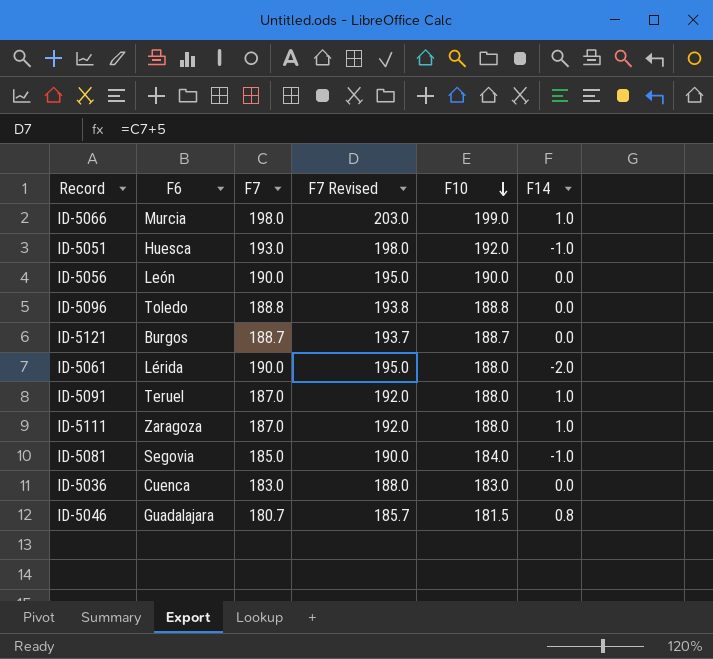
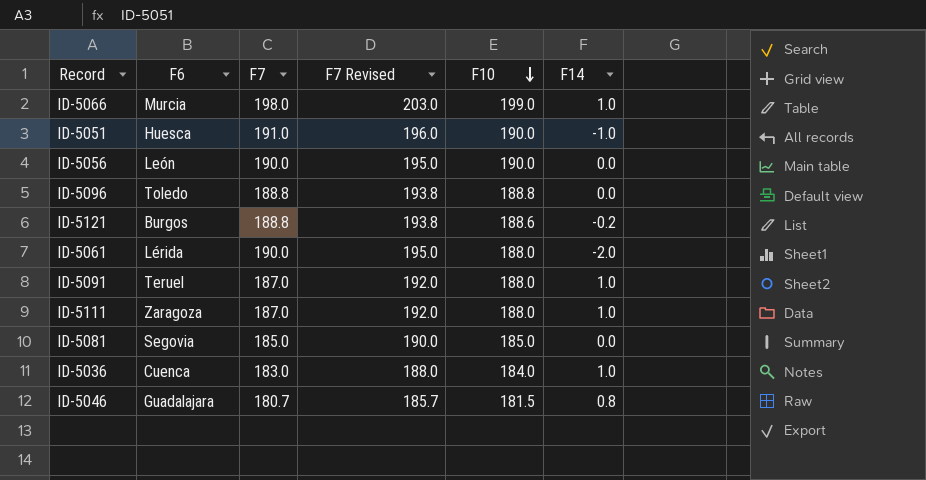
ID-5051 | F7: 193.0 -> 191.0
ID-5051 | F7 Revised: 198.0 -> 196.0
ID-5051 | F10: 192.0 -> 190.0
ID-5121 | F7: 188.7 -> 188.8
ID-5121 | F7 Revised: 193.7 -> 193.8
ID-5121 | F10: 188.7 -> 188.6
ID-5121 | F14: 0.0 -> -0.2
ID-5081 | F10: 184.0 -> 185.0
ID-5081 | F14: -1.0 -> 0.0
ID-5036 | F10: 183.0 -> 184.0
ID-5036 | F14: 0.0 -> 1.0

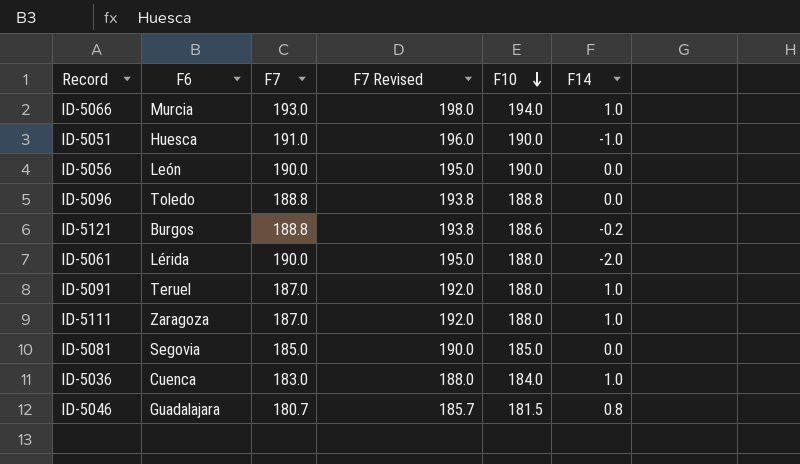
ID-5066 | F7: 198.0 -> 193.0
ID-5066 | F7 Revised: 203.0 -> 198.0
ID-5066 | F10: 199.0 -> 194.0

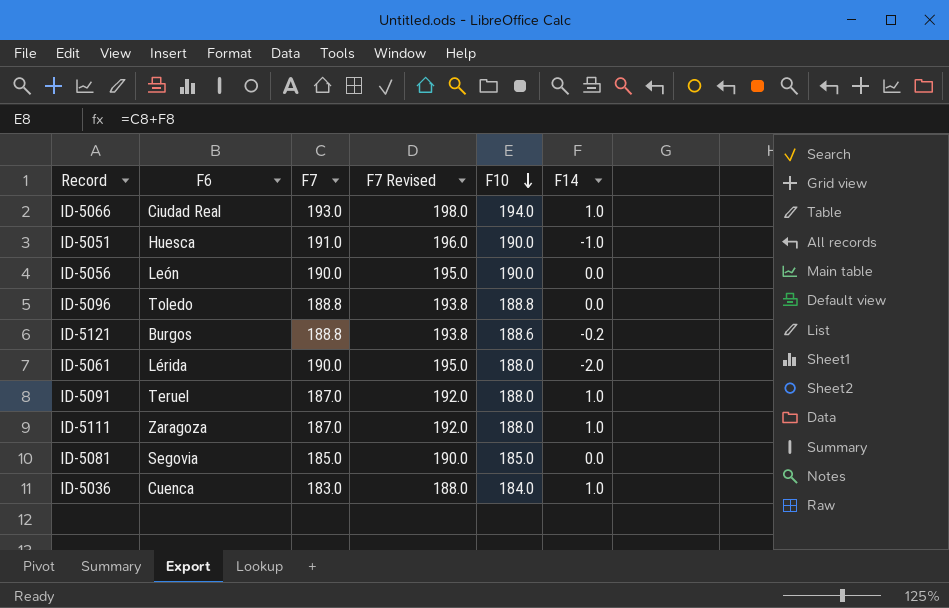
row ID-5046: Guadalajara | 180.7 | 185.7 | 181.5 | 0.8 -> none
ID-5066 | F6: Murcia -> Ciudad Real

